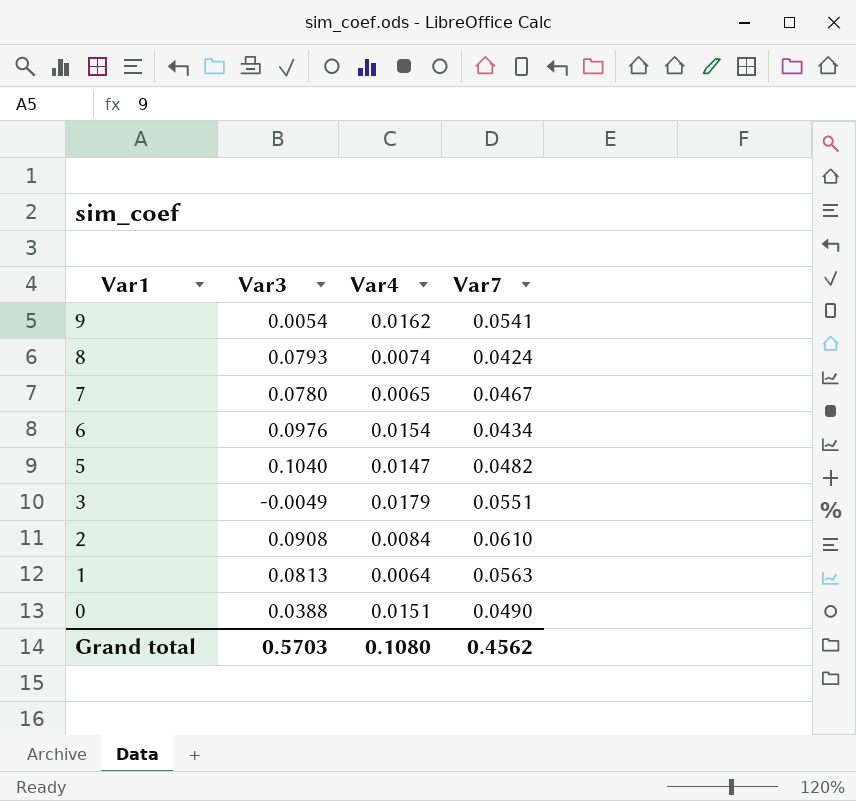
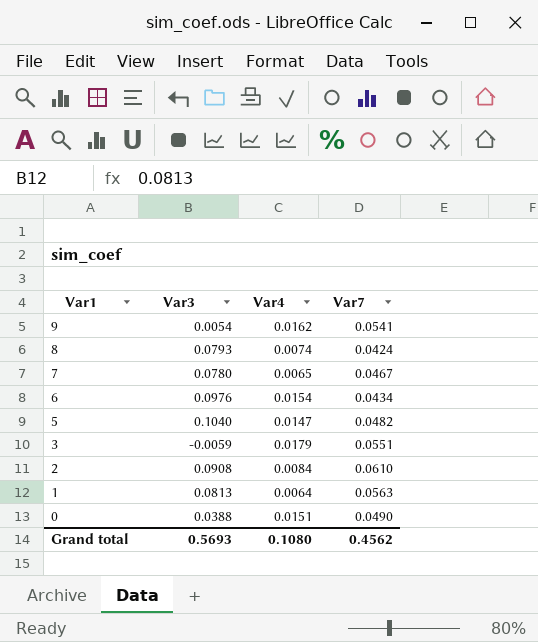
3 | Var3: -0.0049 -> -0.0059
Grand total | Var3: 0.5703 -> 0.5693

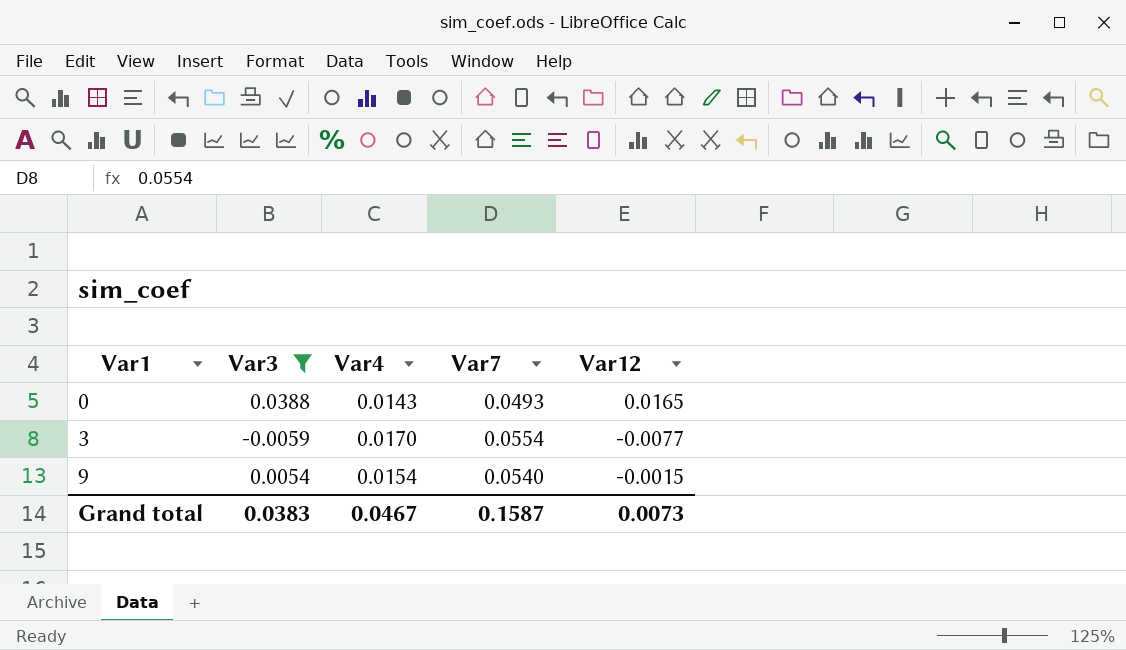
filter: none -> Var3 <= 0.0388
row order: Var1 descending -> Var1 ascending
column Var12 | position: none -> 5
0 | Var4: 0.0151 -> 0.0143
0 | Var7: 0.0490 -> 0.0493
3 | Var4: 0.0179 -> 0.0170
3 | Var7: 0.0551 -> 0.0554
9 | Var4: 0.0162 -> 0.0154
9 | Var7: 0.0541 -> 0.0540
Grand total | Var3: 0.5693 -> 0.0383
Grand total | Var4: 0.1080 -> 0.0467
Grand total | Var7: 0.4562 -> 0.1587

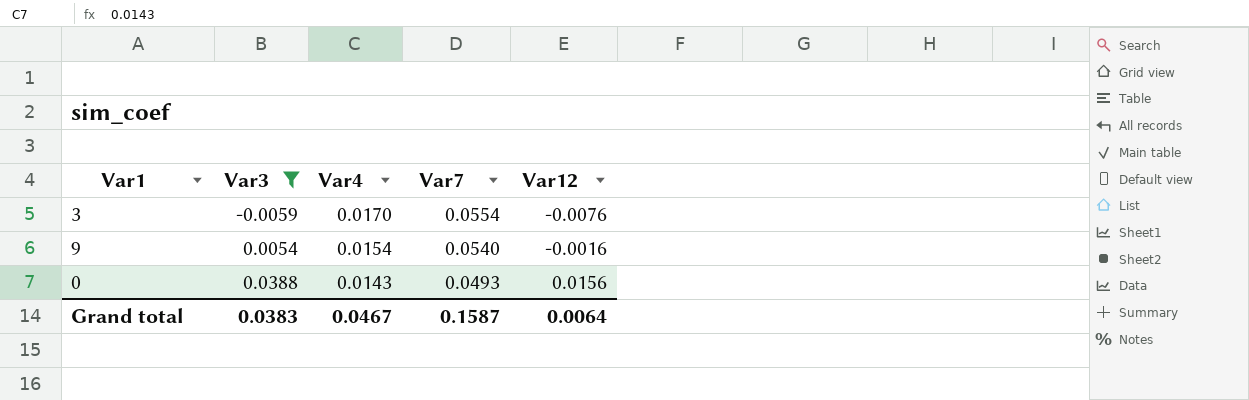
row order: Var1 ascending -> Var3 ascending
3 | Var12: -0.0077 -> -0.0076
9 | Var12: -0.0015 -> -0.0016
0 | Var12: 0.0165 -> 0.0156
Grand total | Var12: 0.0073 -> 0.0064

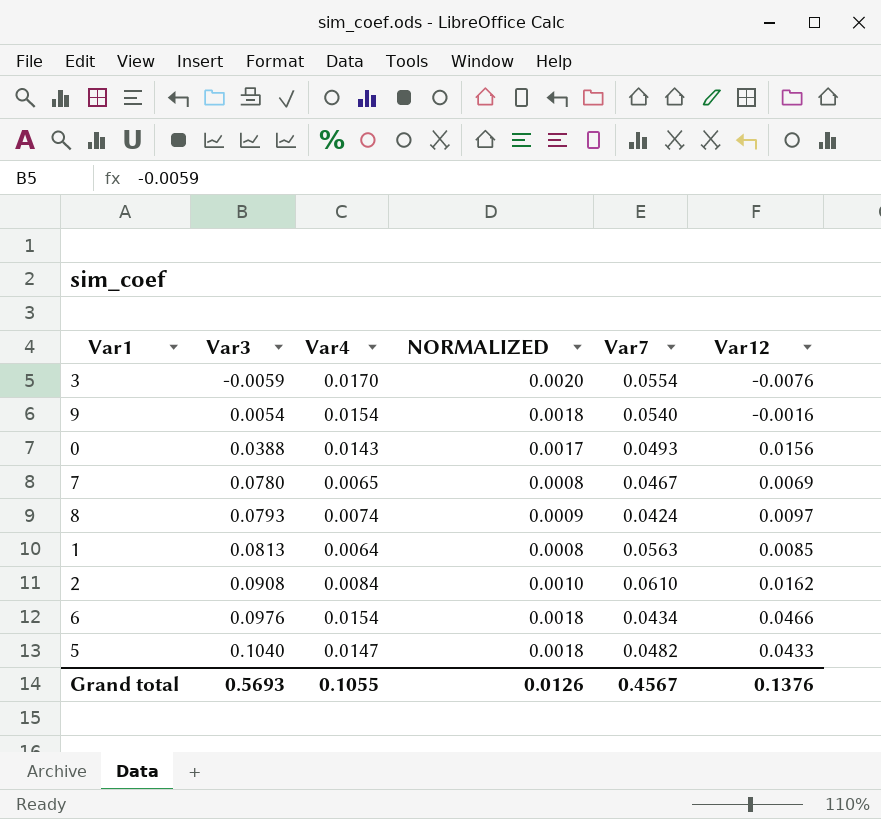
filter: Var3 <= 0.0388 -> none
column NORMALIZED | formula: none -> [Var4] * 0.12
Grand total | Var3: 0.0383 -> 0.5693
Grand total | Var4: 0.0467 -> 0.1055
Grand total | Var7: 0.1587 -> 0.4567
Grand total | Var12: 0.0064 -> 0.1376

